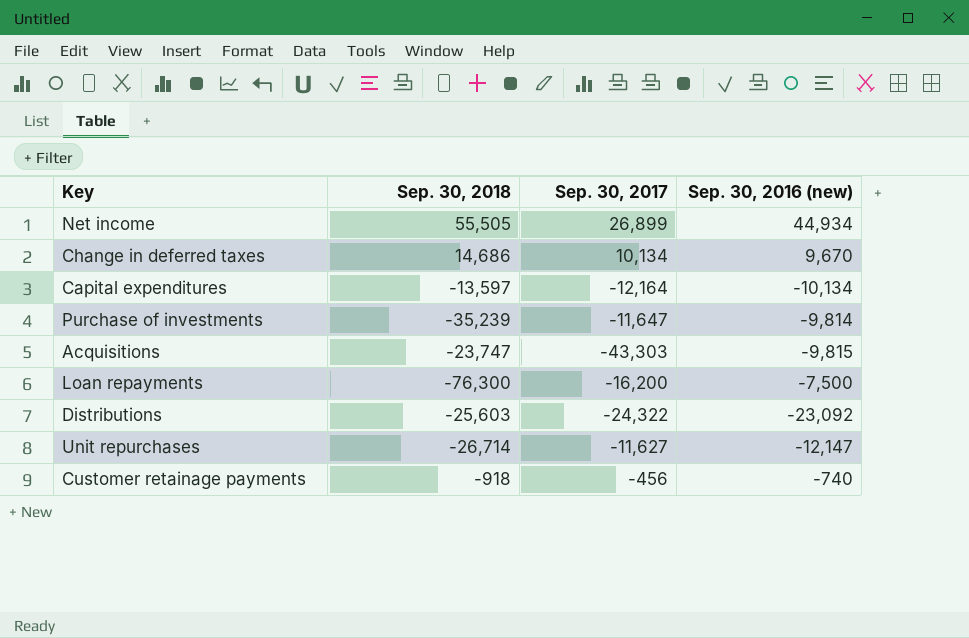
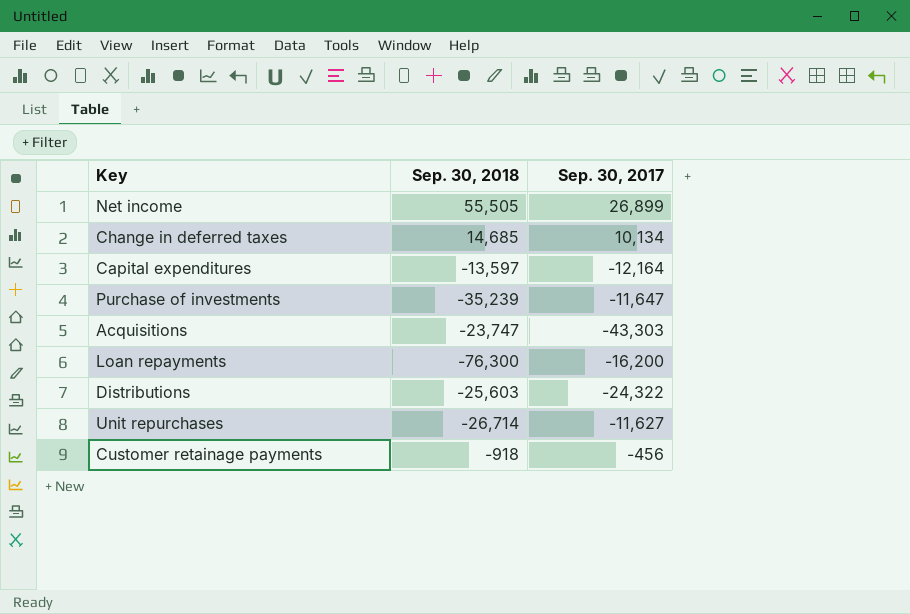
column Sep. 30, 2016 (new) | position: 4 -> none
Change in deferred taxes | Sep. 30, 2018: 14,686 -> 14,685

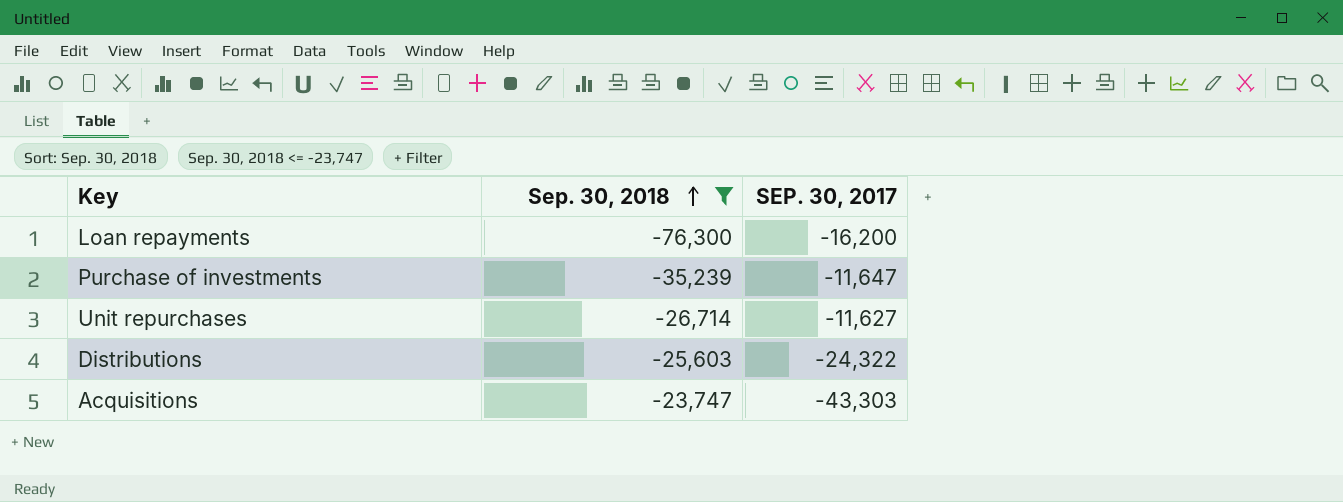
filter: none -> Sep. 30, 2018 <= -23,747
row order: none -> Sep. 30, 2018 ascending
column name: Sep. 30, 2017 -> SEP. 30, 2017

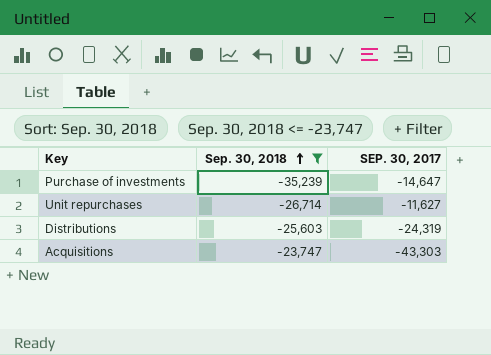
row Loan repayments: -76,300 | -16,200 -> none
Purchase of investments | SEP. 30, 2017: -11,647 -> -14,647
Distributions | SEP. 30, 2017: -24,322 -> -24,319

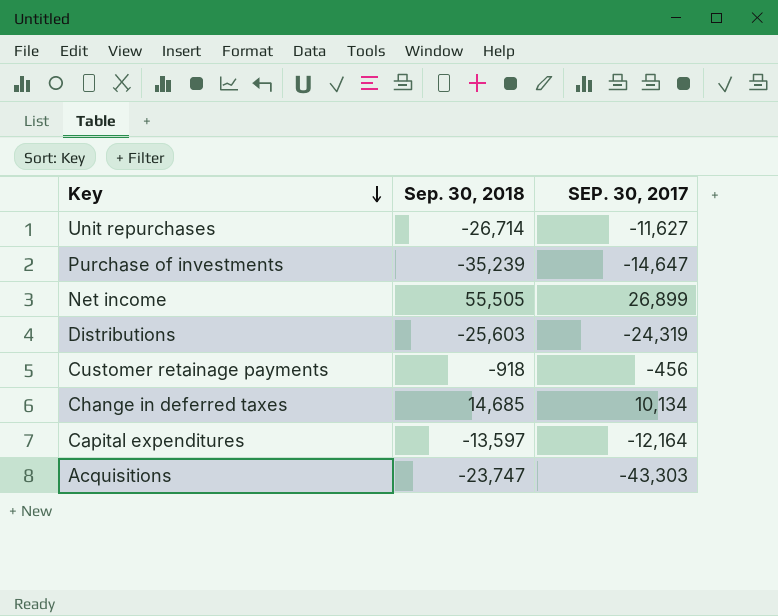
filter: Sep. 30, 2018 <= -23,747 -> none
row order: Sep. 30, 2018 ascending -> Key descending

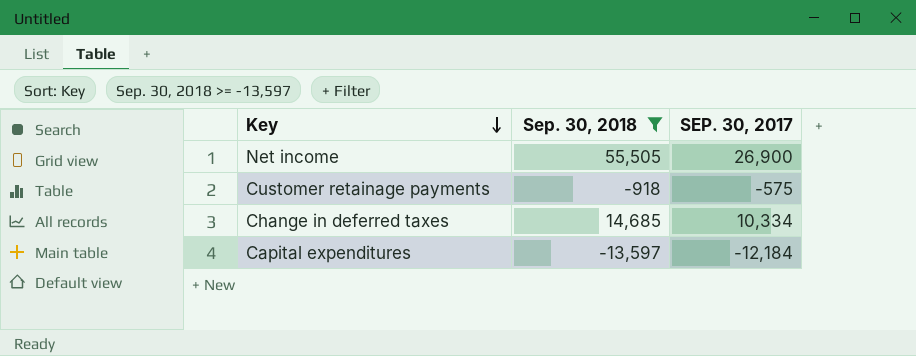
filter: none -> Sep. 30, 2018 >= -13,597
Net income | SEP. 30, 2017: 26,899 -> 26,900
Customer retainage payments | SEP. 30, 2017: -456 -> -575
Change in deferred taxes | SEP. 30, 2017: 10,134 -> 10,334
Capital expenditures | SEP. 30, 2017: -12,164 -> -12,184

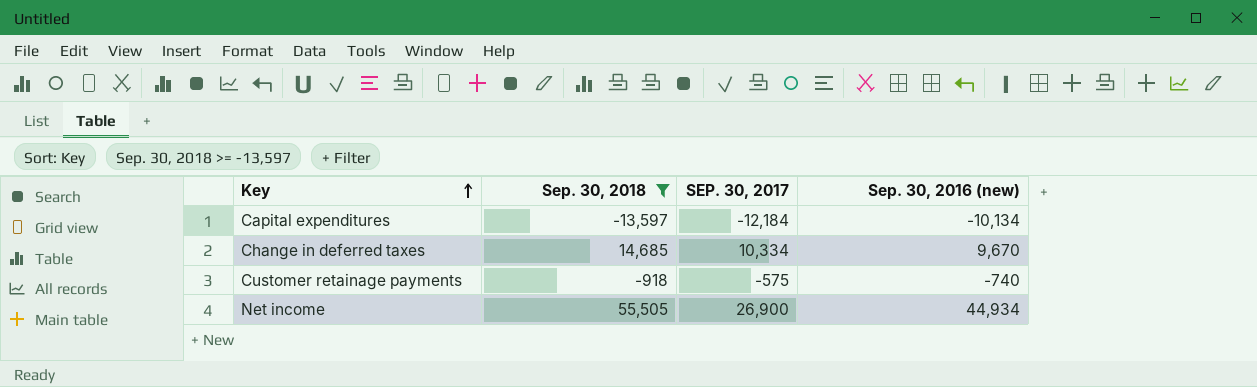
row order: Key descending -> Key ascending
column Sep. 30, 2016 (new) | position: none -> 4

